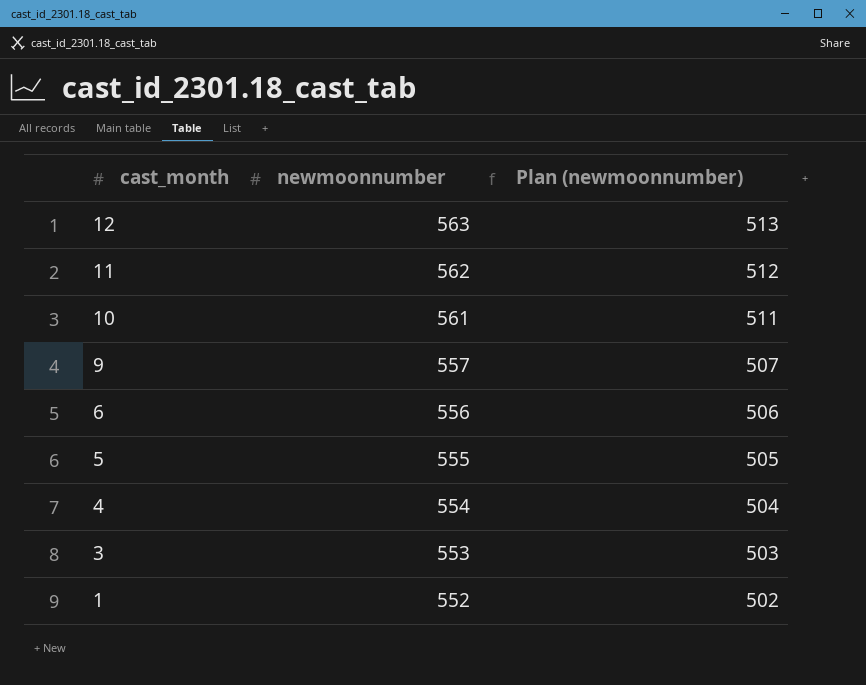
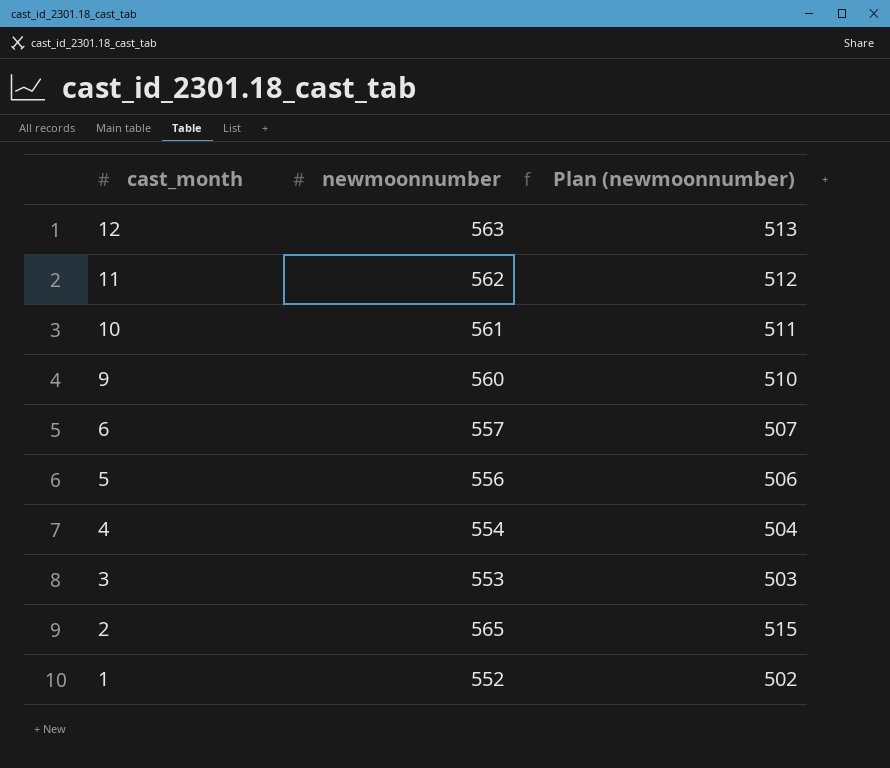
9 | newmoonnumber: 557 -> 560
9 | Plan (newmoonnumber): 507 -> 510
6 | newmoonnumber: 556 -> 557
6 | Plan (newmoonnumber): 506 -> 507
5 | newmoonnumber: 555 -> 556
5 | Plan (newmoonnumber): 505 -> 506
row 2: none -> 565 | 515

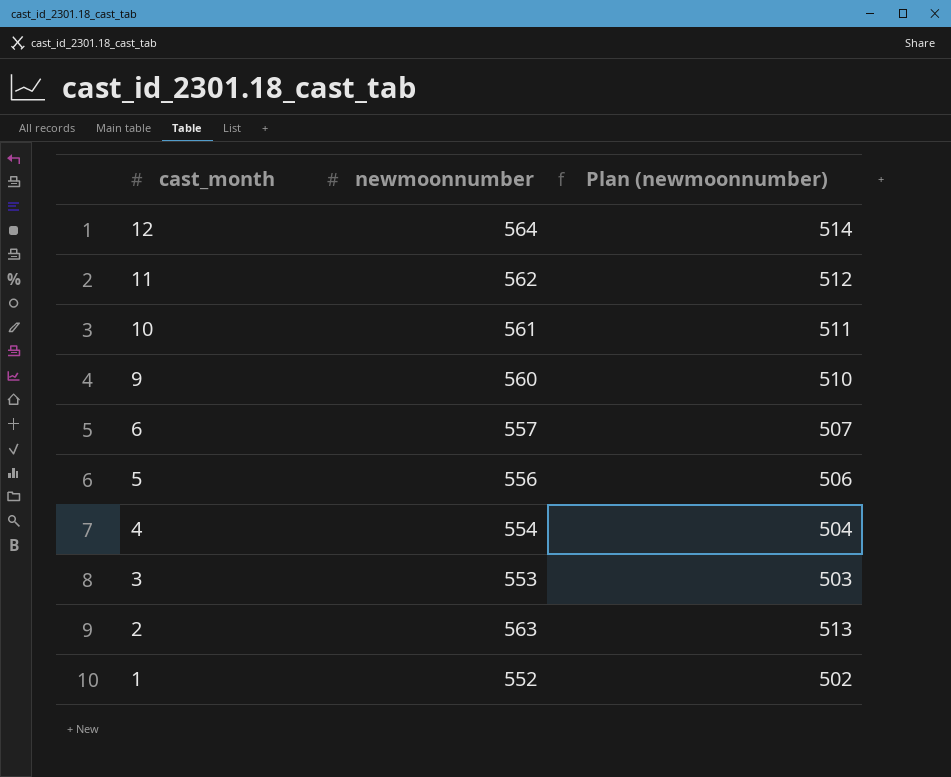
12 | newmoonnumber: 563 -> 564
12 | Plan (newmoonnumber): 513 -> 514
2 | newmoonnumber: 565 -> 563
2 | Plan (newmoonnumber): 515 -> 513

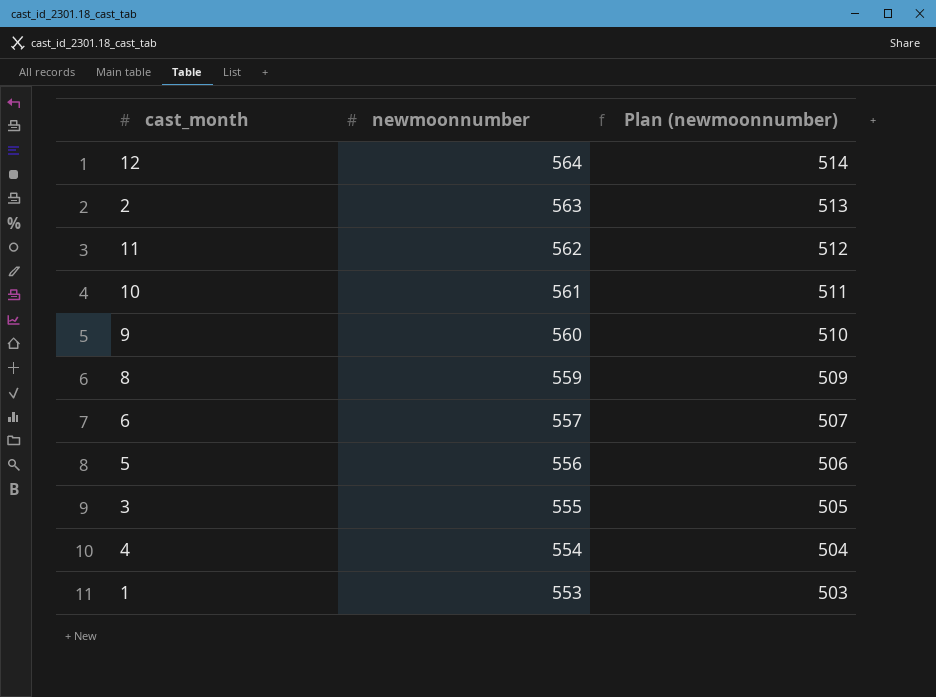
row order: cast_month descending -> newmoonnumber descending
row 8: none -> 559 | 509
3 | newmoonnumber: 553 -> 555
3 | Plan (newmoonnumber): 503 -> 505
1 | newmoonnumber: 552 -> 553
1 | Plan (newmoonnumber): 502 -> 503

